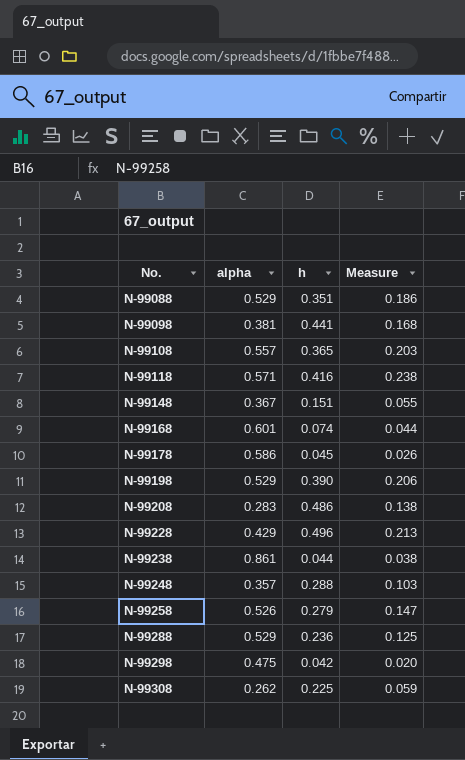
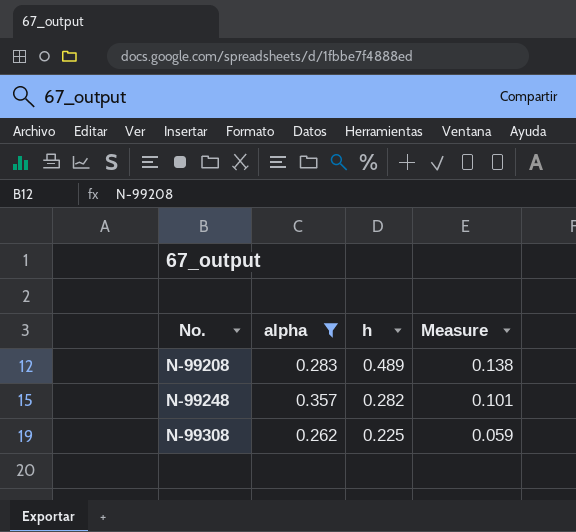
filter: none -> alpha <= 0.357
N-99208 | h: 0.486 -> 0.489
N-99248 | h: 0.288 -> 0.282
N-99248 | Measure: 0.103 -> 0.101

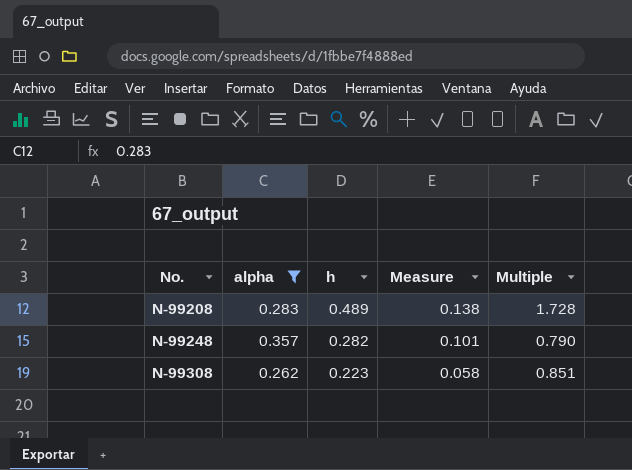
column Multiple | formula: none -> [h] / [alpha]
N-99308 | h: 0.225 -> 0.223
N-99308 | Measure: 0.059 -> 0.058

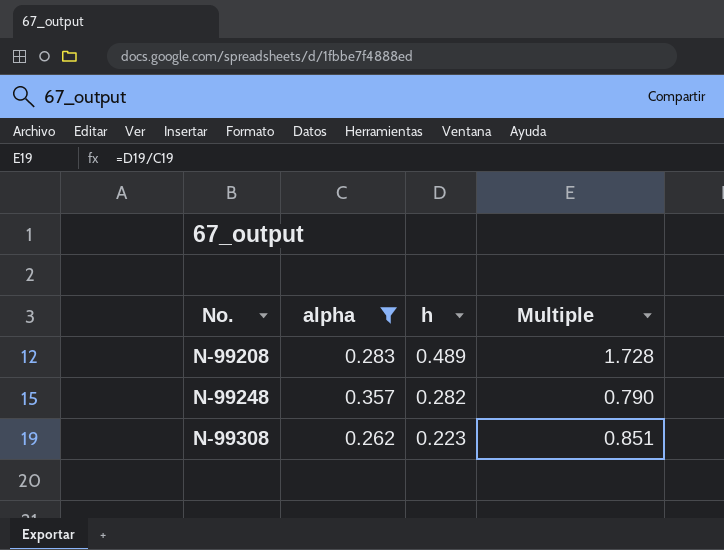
column Measure | formula: [alpha] * [h] -> none

